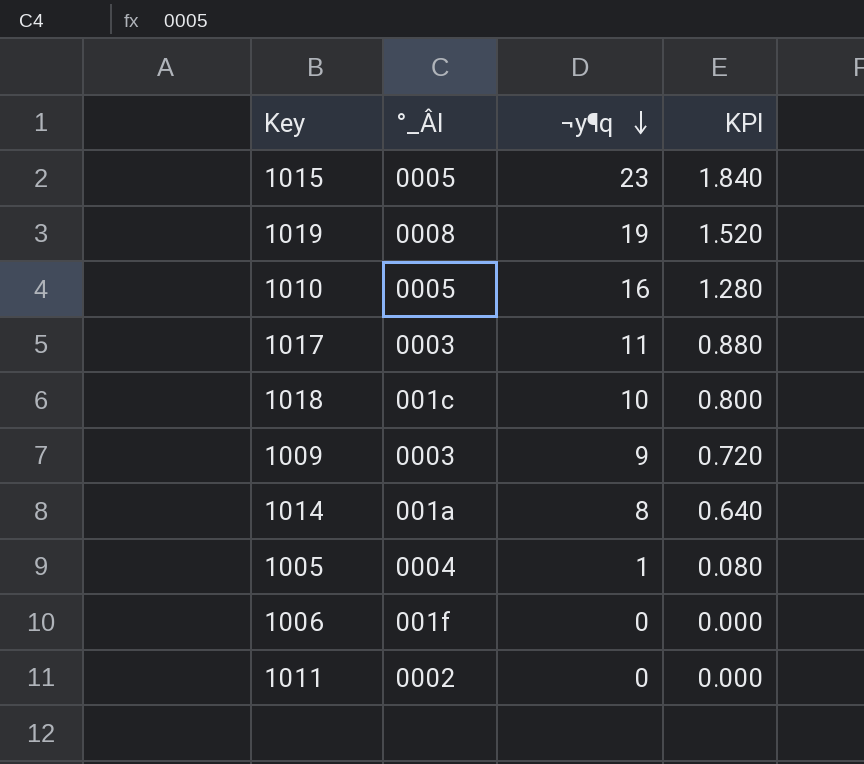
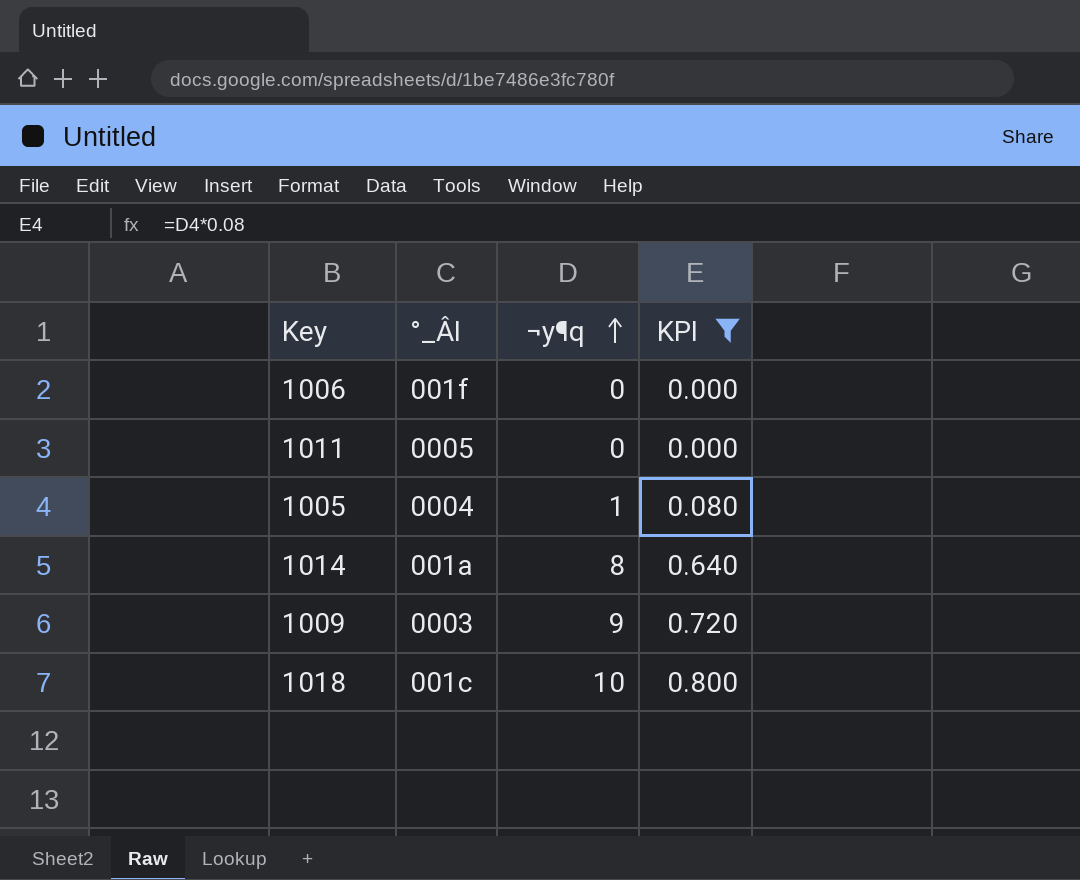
filter: none -> KPI <= 0.800
row order: ¬y¶q descending -> ¬y¶q ascending
1011 | °_ÂI: 0002 -> 0005

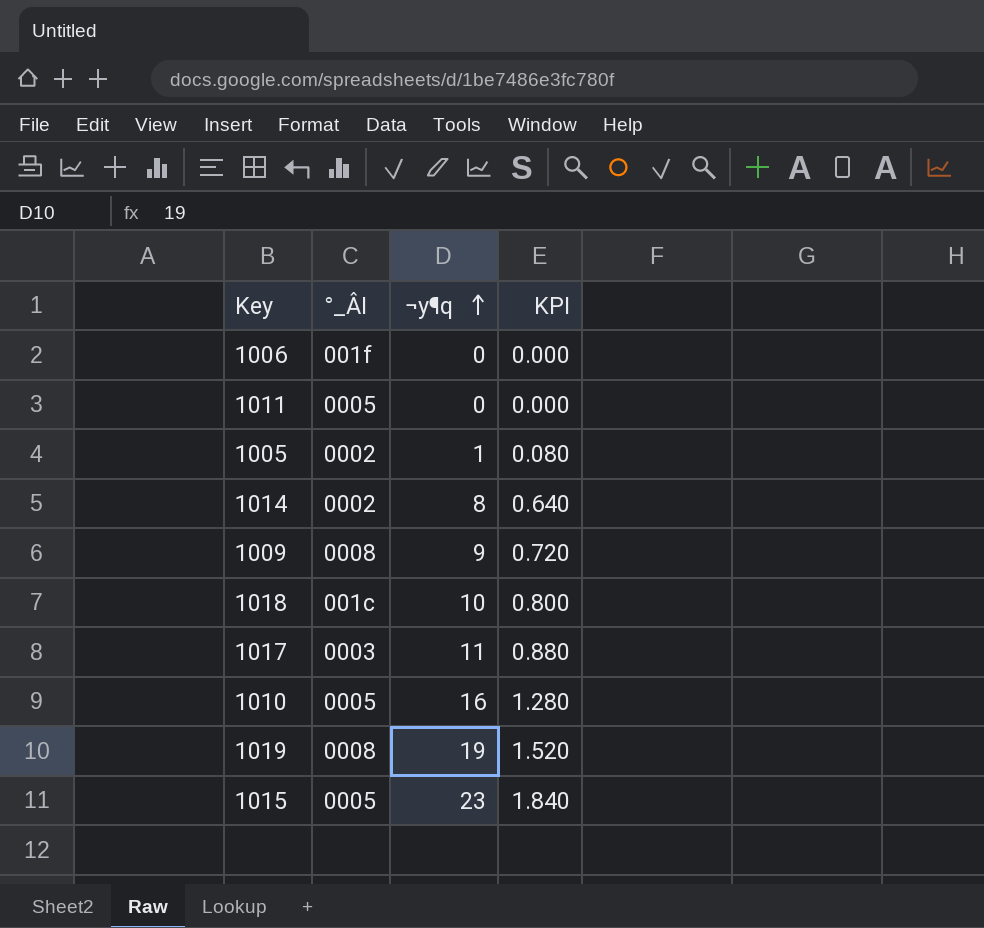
filter: KPI <= 0.800 -> none
1005 | °_ÂI: 0004 -> 0002
1014 | °_ÂI: 001a -> 0002
1009 | °_ÂI: 0003 -> 0008

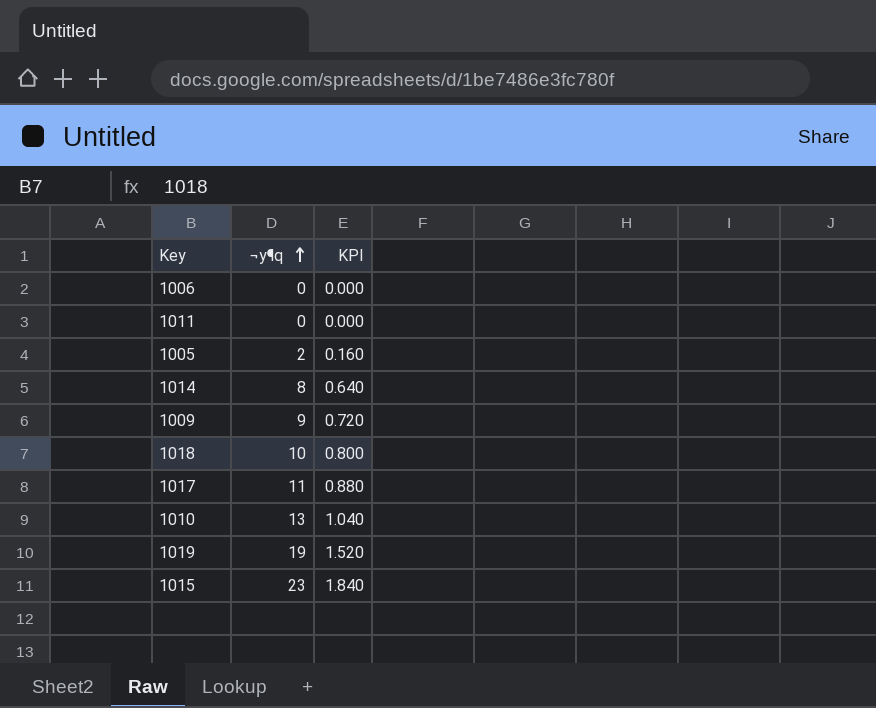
column °_ÂI | position: 2 -> none
1005 | ¬y¶q: 1 -> 2
1005 | KPI: 0.080 -> 0.160
1010 | ¬y¶q: 16 -> 13
1010 | KPI: 1.280 -> 1.040

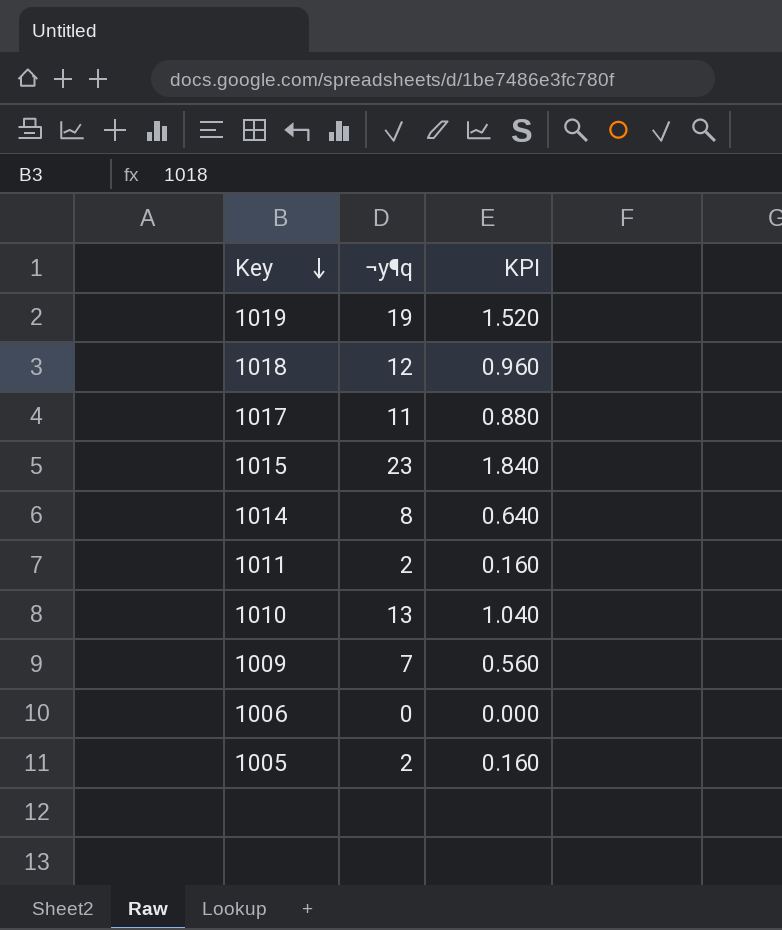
row order: ¬y¶q ascending -> Key descending
1018 | ¬y¶q: 10 -> 12
1018 | KPI: 0.800 -> 0.960
1011 | ¬y¶q: 0 -> 2
1011 | KPI: 0.000 -> 0.160
1009 | ¬y¶q: 9 -> 7
1009 | KPI: 0.720 -> 0.560

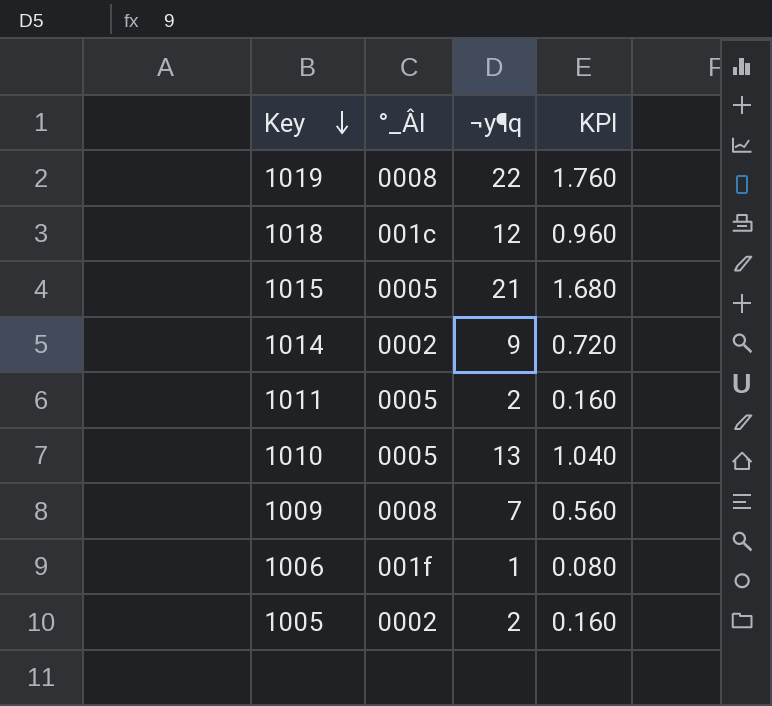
column °_ÂI | position: none -> 2
row 1017: 11 | 0.880 -> none
1019 | ¬y¶q: 19 -> 22
1019 | KPI: 1.520 -> 1.760
1015 | ¬y¶q: 23 -> 21
1015 | KPI: 1.840 -> 1.680
1014 | ¬y¶q: 8 -> 9
1014 | KPI: 0.640 -> 0.720
1006 | ¬y¶q: 0 -> 1
1006 | KPI: 0.000 -> 0.080

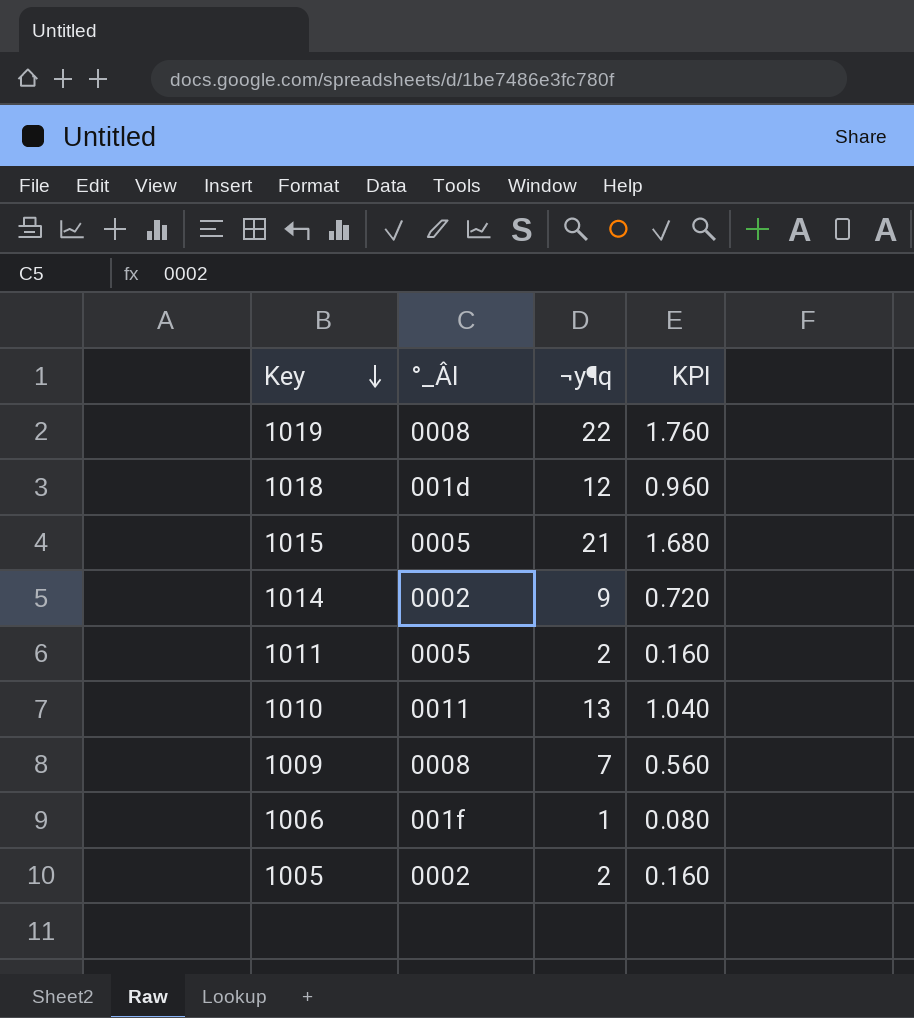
1018 | °_ÂI: 001c -> 001d
1010 | °_ÂI: 0005 -> 0011

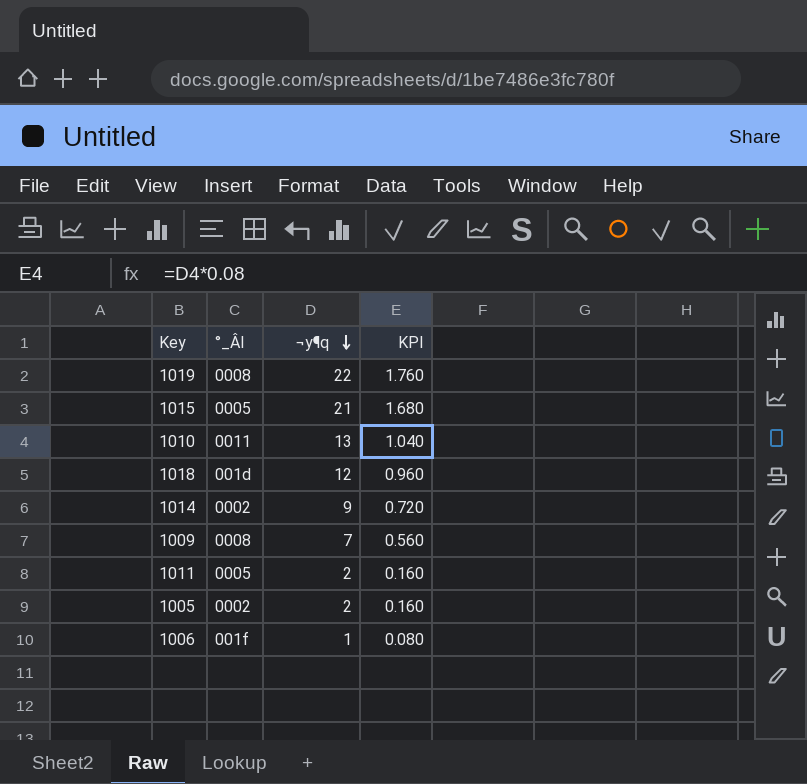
row order: Key descending -> ¬y¶q descending

